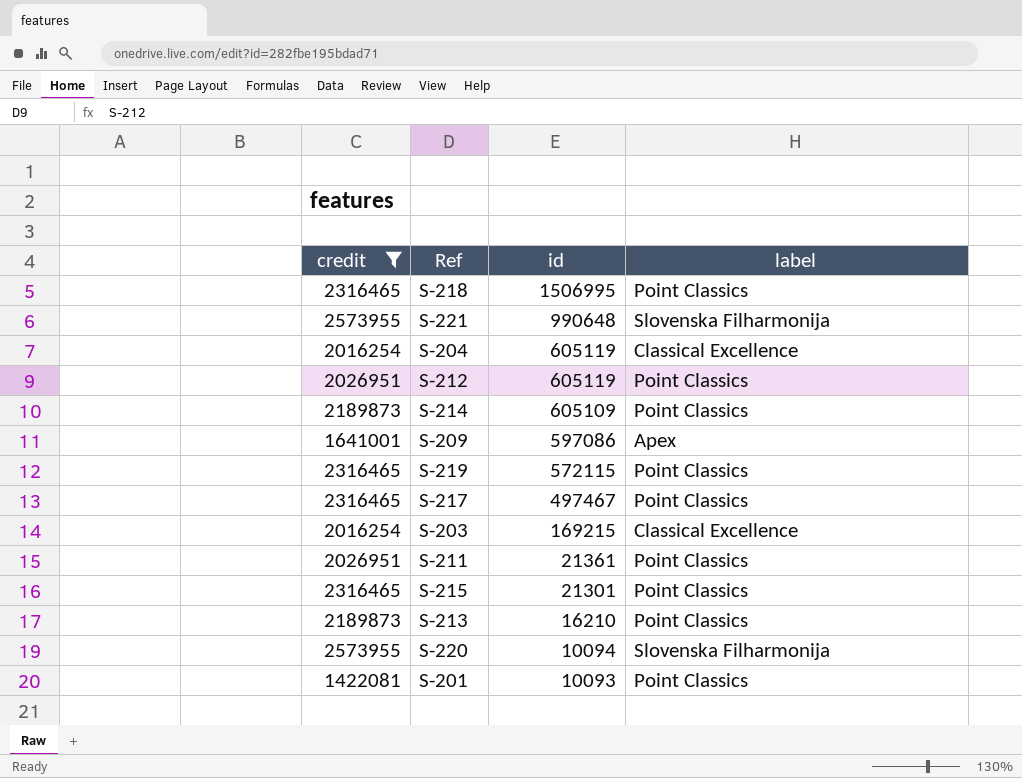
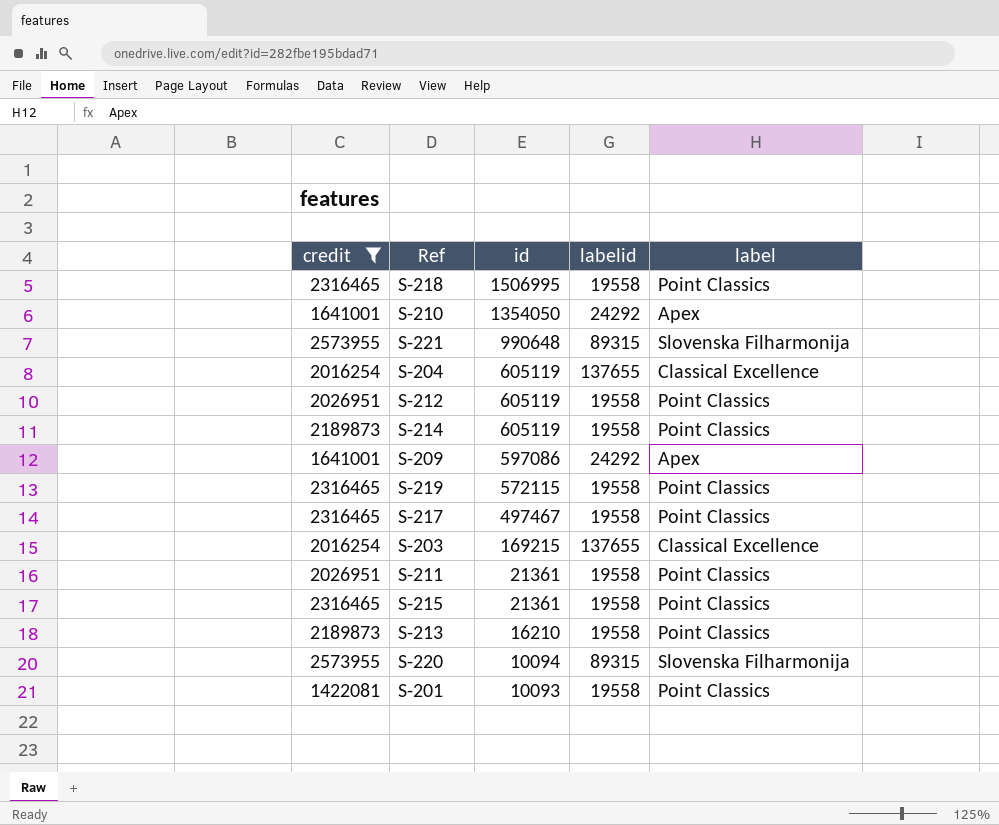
column labelid | position: none -> 4
row S-210: none -> 1641001 | 1354050 | 24292 | Apex
S-214 | id: 605109 -> 605119
S-215 | id: 21301 -> 21361

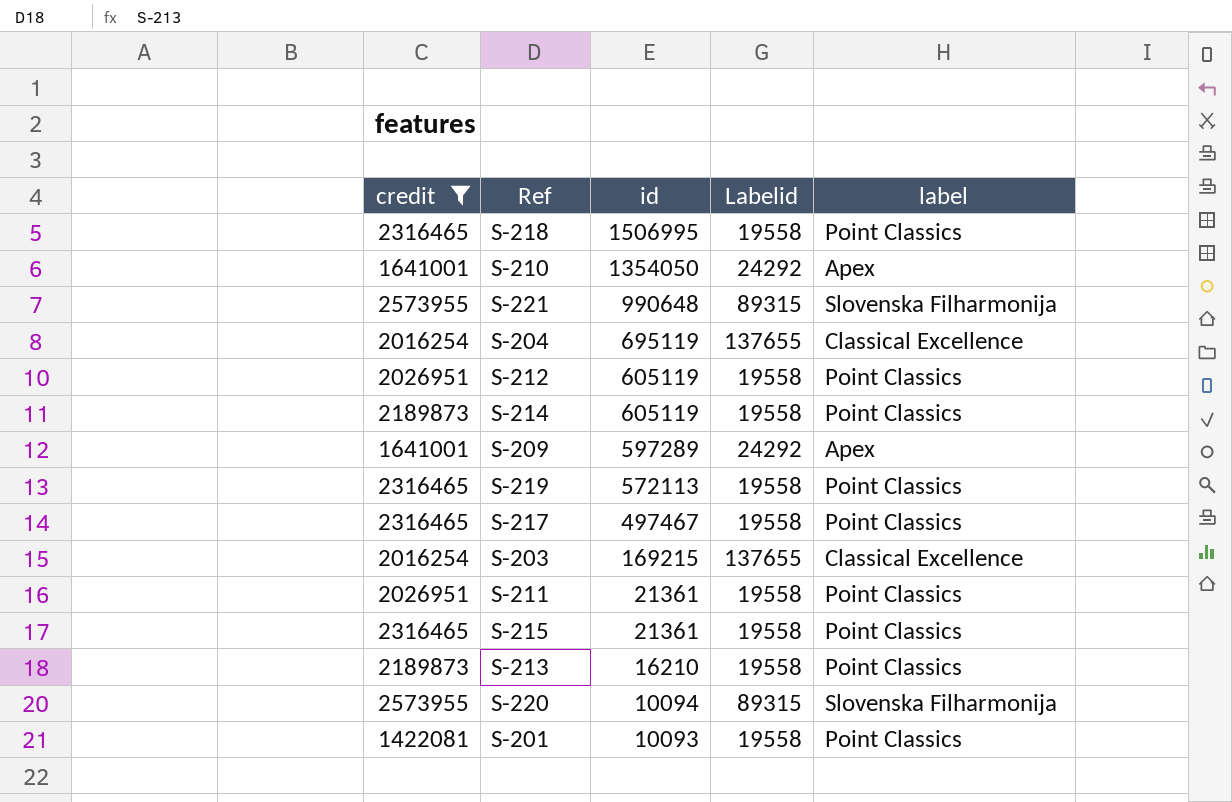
column name: labelid -> Labelid
S-204 | id: 605119 -> 695119
S-209 | id: 597086 -> 597289
S-219 | id: 572115 -> 572113

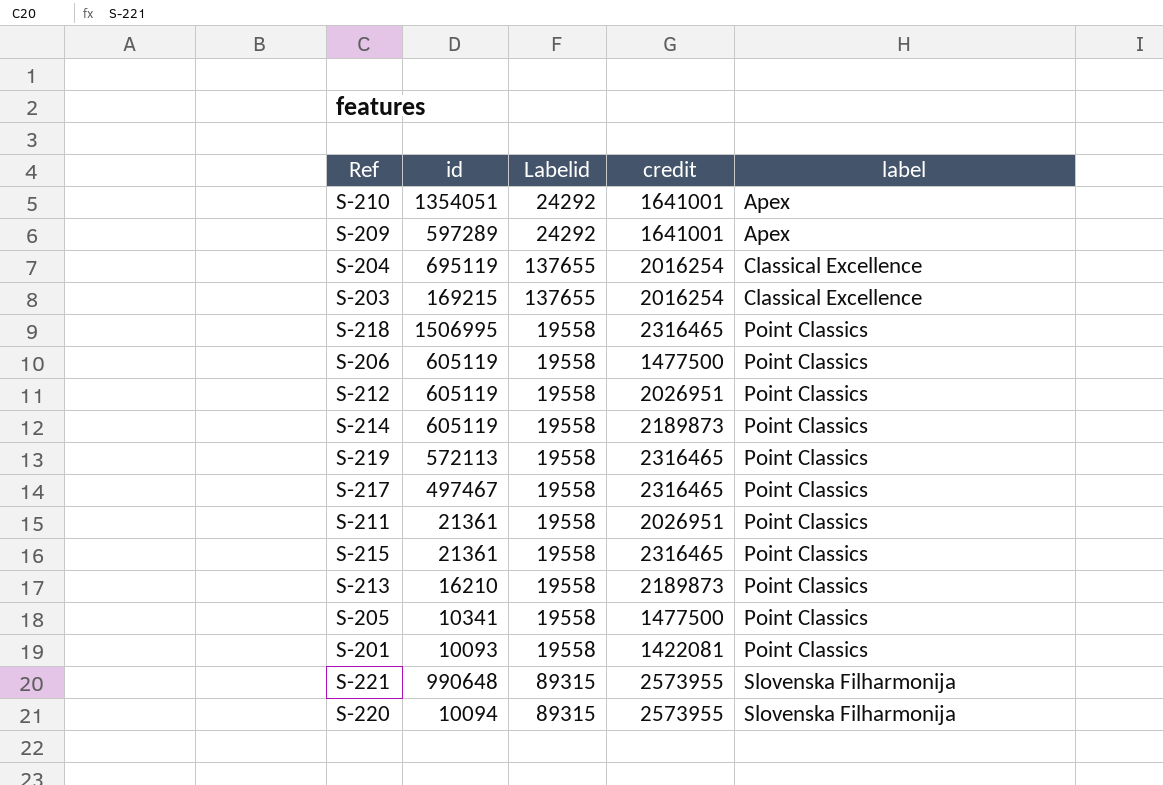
filter: credit != 1477500 -> none
row order: id descending -> label ascending
column credit | position: 1 -> 4
S-210 | id: 1354050 -> 1354051

